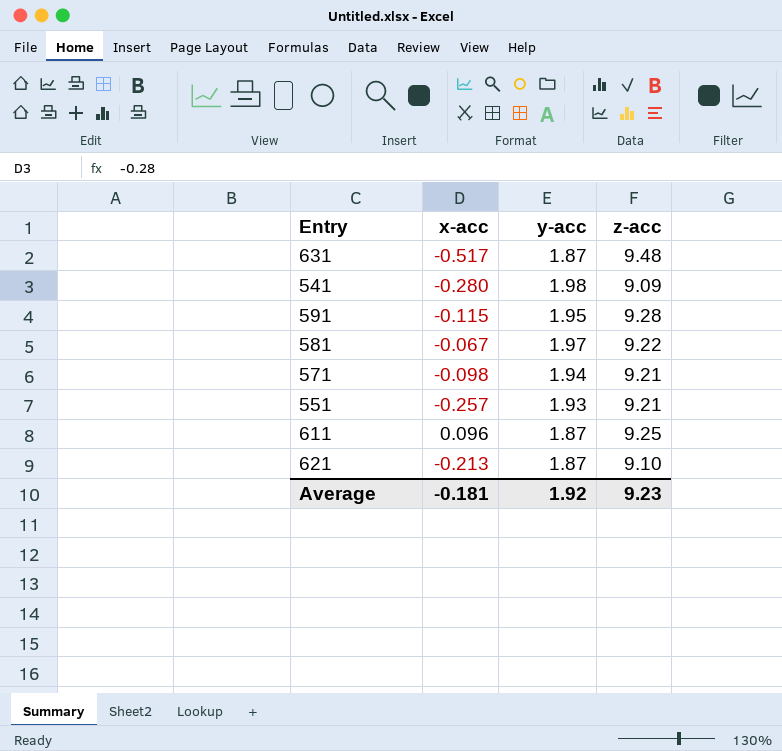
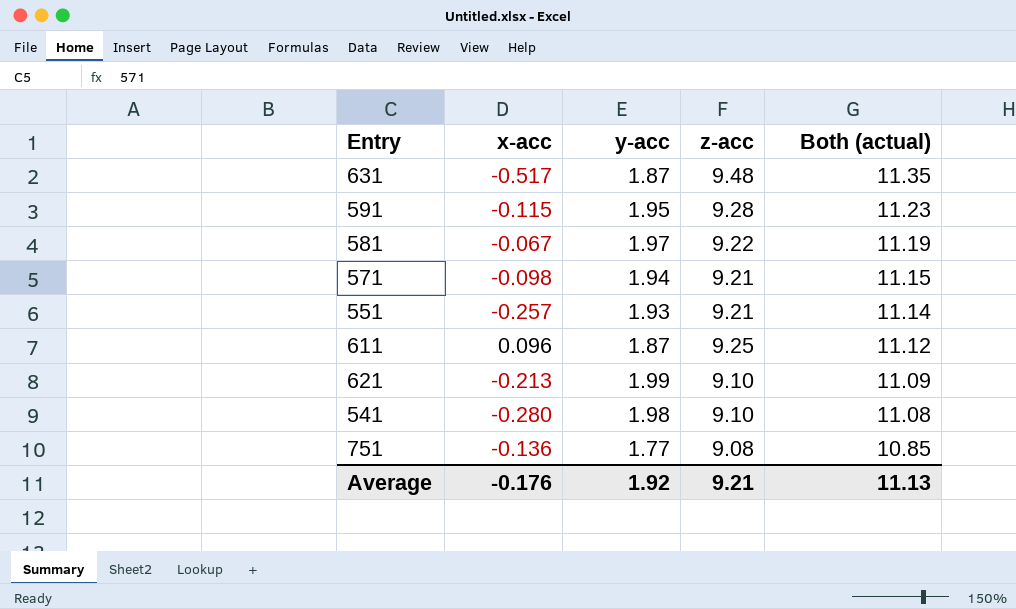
row order: none -> Both (actual) descending
column Both (actual) | formula: none -> [y-acc] + [z-acc]
621 | y-acc: 1.87 -> 1.99
541 | z-acc: 9.09 -> 9.10
row 751: none -> -0.136 | 1.77 | 9.08 | 10.85
Average | x-acc: -0.181 -> -0.176
Average | z-acc: 9.23 -> 9.21

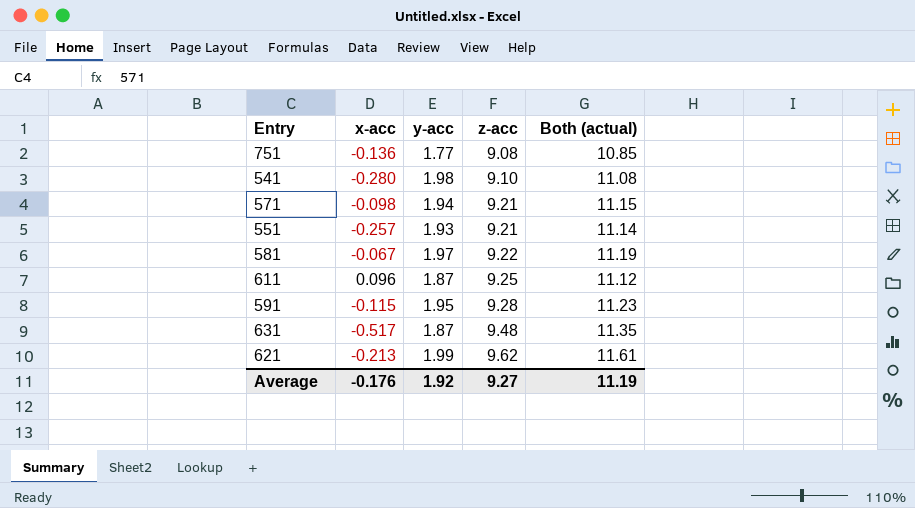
row order: Both (actual) descending -> z-acc ascending
621 | z-acc: 9.10 -> 9.62
621 | Both (actual): 11.09 -> 11.61
Average | z-acc: 9.21 -> 9.27
Average | Both (actual): 11.13 -> 11.19

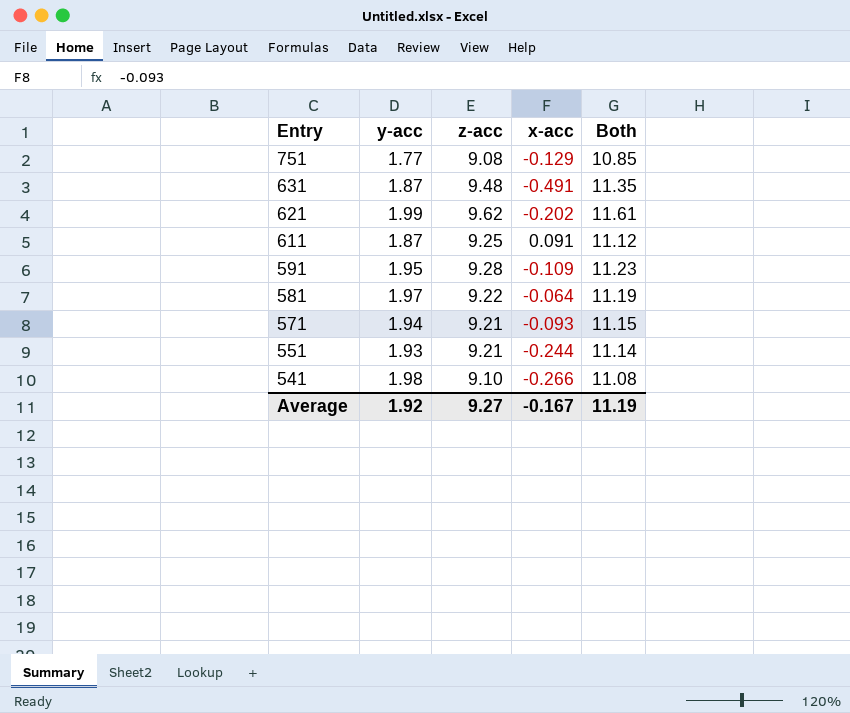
row order: z-acc ascending -> Entry descending
column x-acc | position: 2 -> 4
column name: Both (actual) -> Both
751 | x-acc: -0.136 -> -0.129
631 | x-acc: -0.517 -> -0.491
621 | x-acc: -0.213 -> -0.202
611 | x-acc: 0.096 -> 0.091
591 | x-acc: -0.115 -> -0.109
581 | x-acc: -0.067 -> -0.064
571 | x-acc: -0.098 -> -0.093
551 | x-acc: -0.257 -> -0.244
541 | x-acc: -0.280 -> -0.266
Average | x-acc: -0.176 -> -0.167

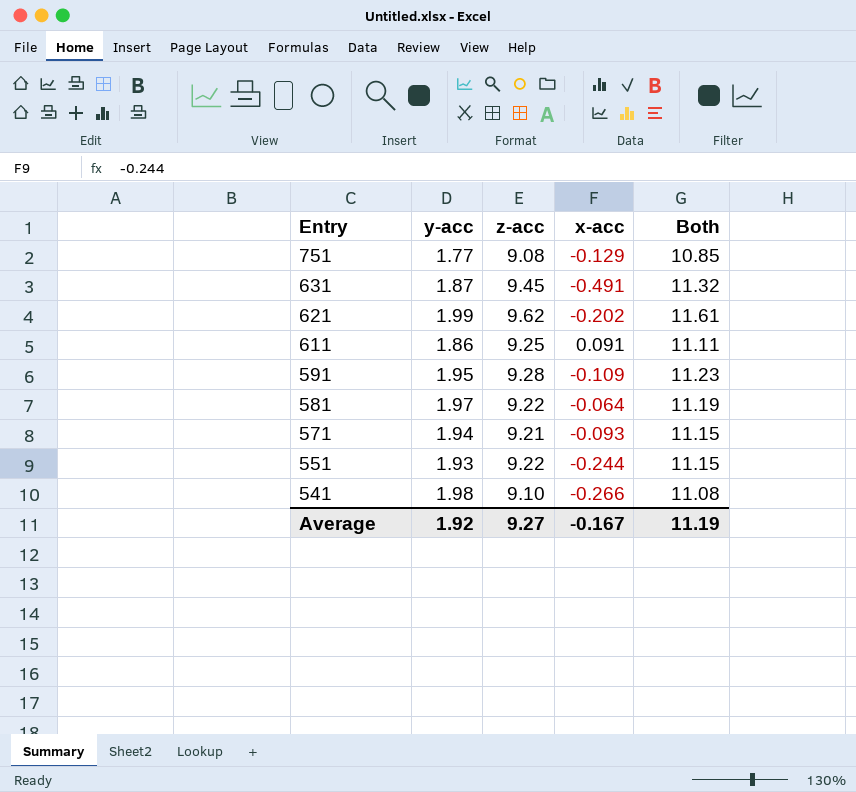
631 | z-acc: 9.48 -> 9.45
631 | Both: 11.35 -> 11.32
611 | y-acc: 1.87 -> 1.86
611 | Both: 11.12 -> 11.11
551 | z-acc: 9.21 -> 9.22
551 | Both: 11.14 -> 11.15

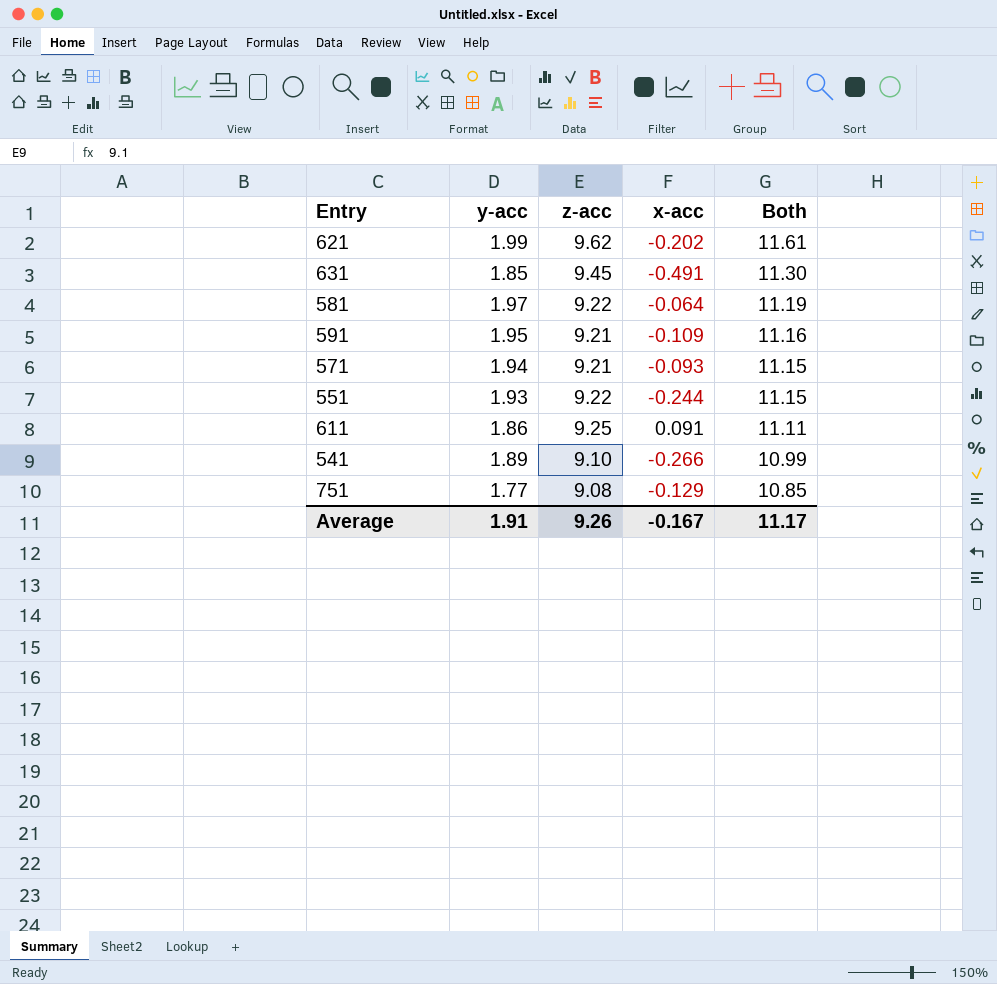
row order: Entry descending -> Both descending
631 | y-acc: 1.87 -> 1.85
631 | Both: 11.32 -> 11.30
591 | z-acc: 9.28 -> 9.21
591 | Both: 11.23 -> 11.16
541 | y-acc: 1.98 -> 1.89
541 | Both: 11.08 -> 10.99
Average | y-acc: 1.92 -> 1.91
Average | z-acc: 9.27 -> 9.26
Average | Both: 11.19 -> 11.17

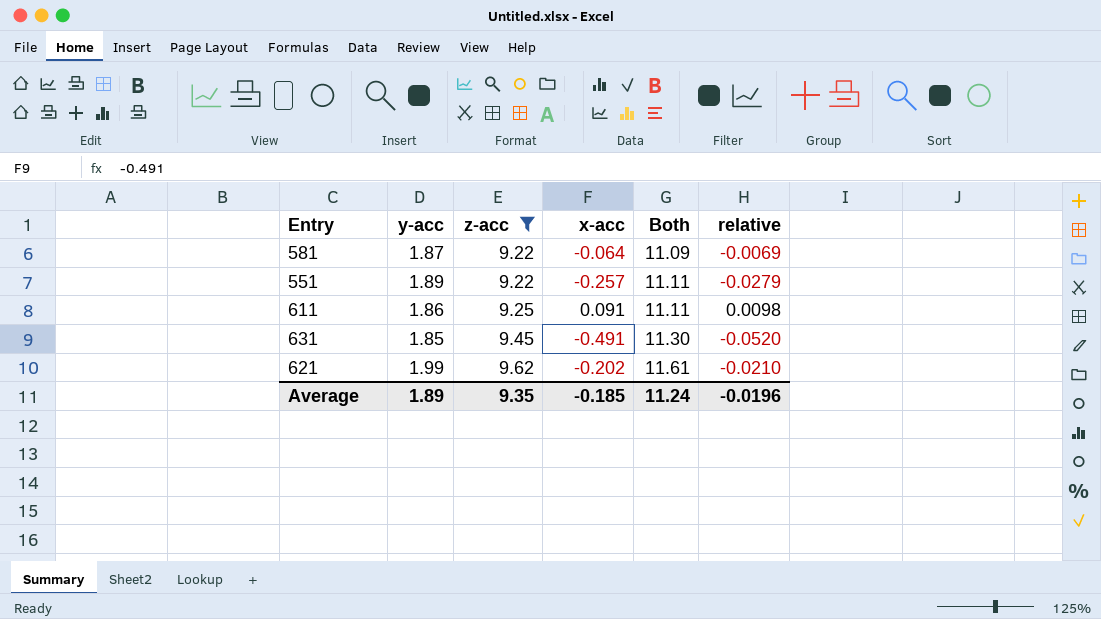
filter: none -> z-acc >= 9.22
row order: Both descending -> z-acc ascending
column relative | formula: none -> [x-acc] / [z-acc]
581 | y-acc: 1.97 -> 1.87
581 | Both: 11.19 -> 11.09
551 | y-acc: 1.93 -> 1.89
551 | x-acc: -0.244 -> -0.257
551 | Both: 11.15 -> 11.11
Average | y-acc: 1.91 -> 1.89
Average | z-acc: 9.26 -> 9.35
Average | x-acc: -0.167 -> -0.185
Average | Both: 11.17 -> 11.24

